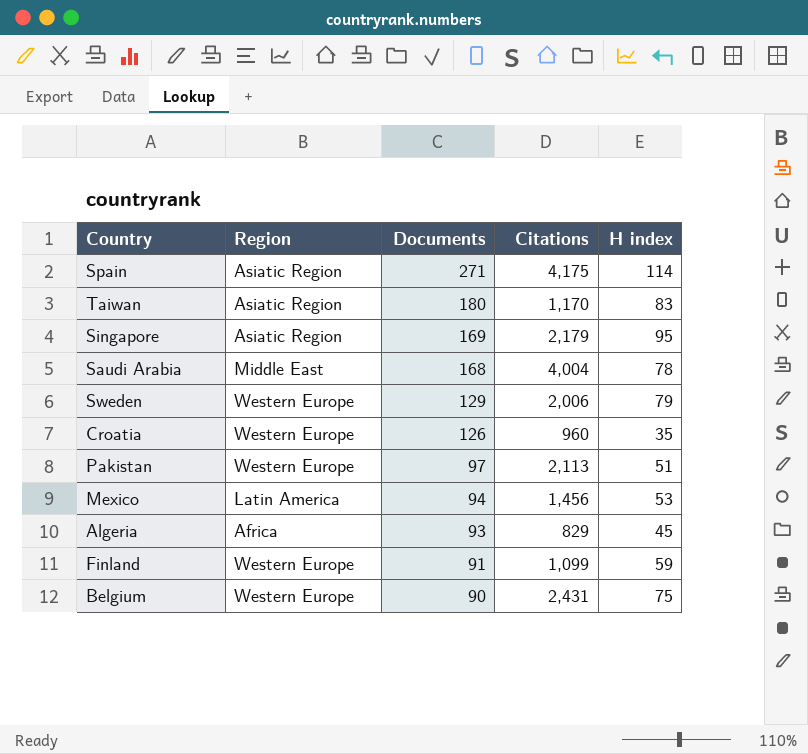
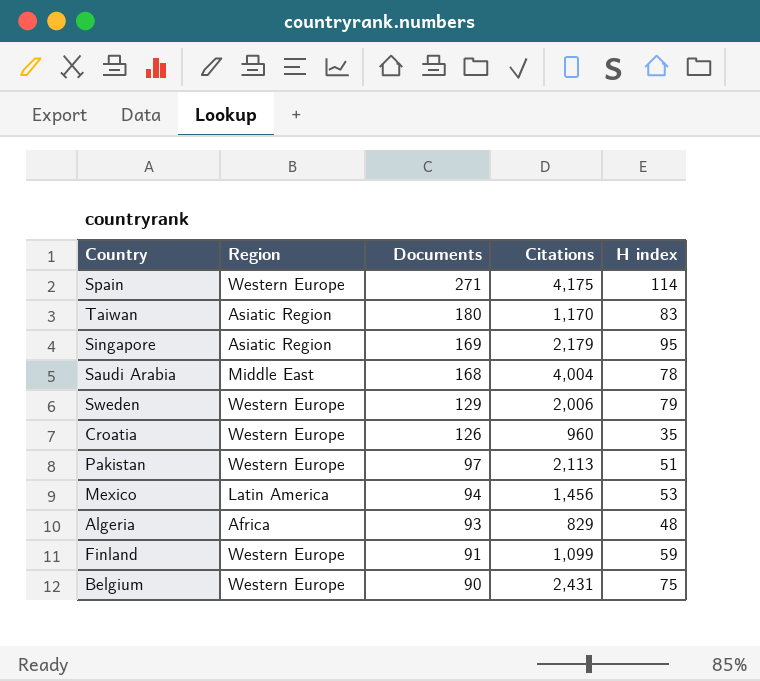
Spain | Region: Asiatic Region -> Western Europe
Algeria | H index: 45 -> 48

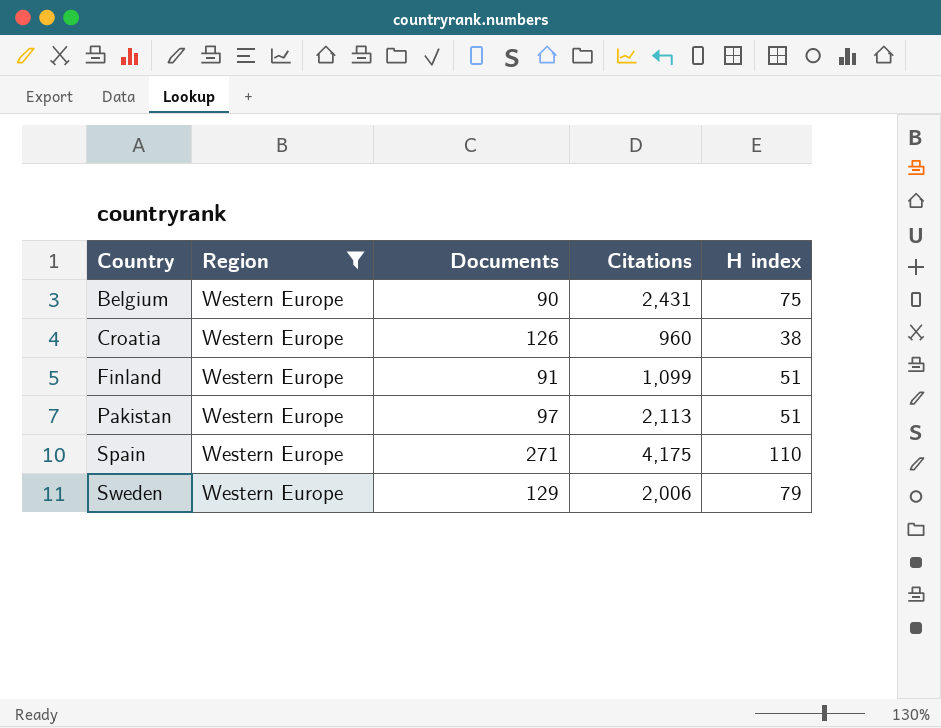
filter: none -> Region = Western Europe
row order: Documents descending -> Country ascending
Croatia | H index: 35 -> 38
Finland | H index: 59 -> 51
Spain | H index: 114 -> 110

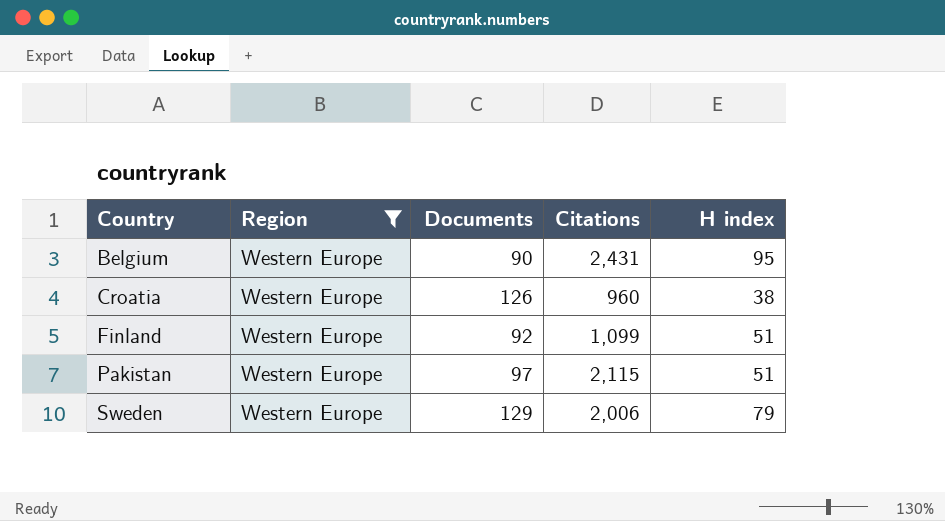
row Spain: Western Europe | 271 | 4,175 | 110 -> none
Belgium | H index: 75 -> 95
Finland | Documents: 91 -> 92
Pakistan | Citations: 2,113 -> 2,115

